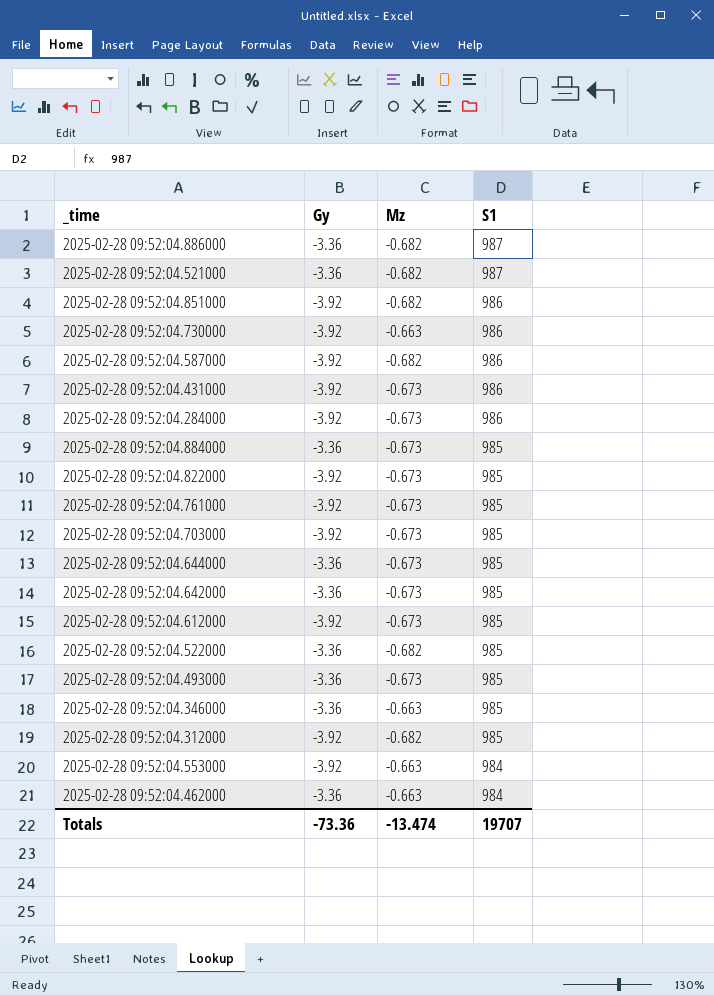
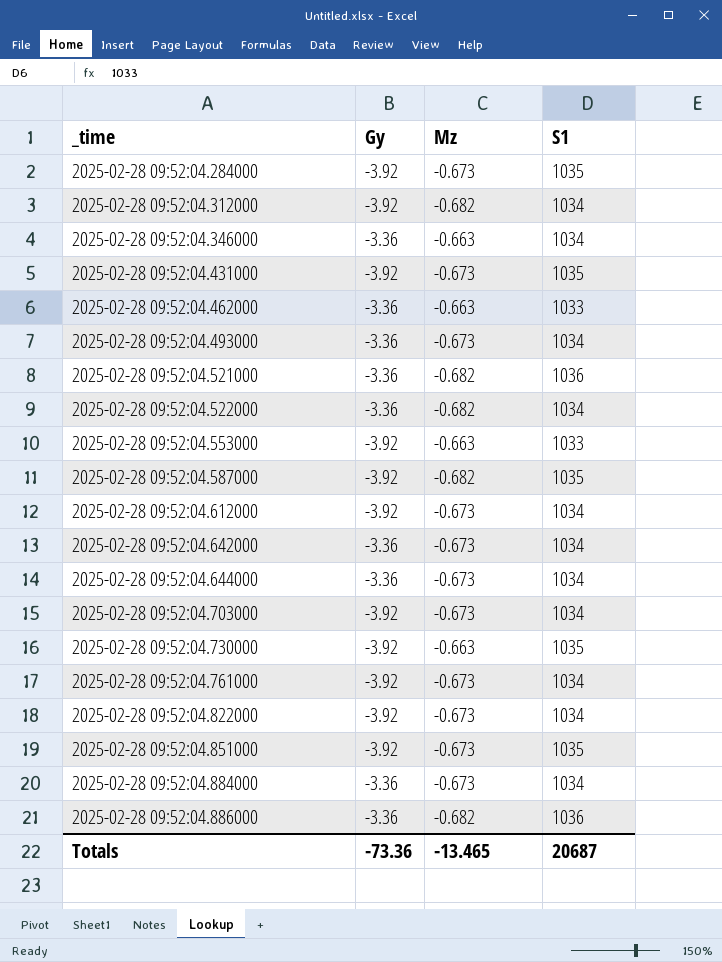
row order: S1 descending -> _time ascending
2025-02-28 09:52:04.284000 | S1: 986 -> 1035
2025-02-28 09:52:04.312000 | S1: 985 -> 1034
2025-02-28 09:52:04.346000 | S1: 985 -> 1034
2025-02-28 09:52:04.431000 | S1: 986 -> 1035
2025-02-28 09:52:04.462000 | S1: 984 -> 1033
2025-02-28 09:52:04.493000 | S1: 985 -> 1034
2025-02-28 09:52:04.521000 | S1: 987 -> 1036
2025-02-28 09:52:04.522000 | S1: 985 -> 1034
2025-02-28 09:52:04.553000 | S1: 984 -> 1033
2025-02-28 09:52:04.587000 | S1: 986 -> 1035
2025-02-28 09:52:04.612000 | S1: 985 -> 1034
2025-02-28 09:52:04.642000 | S1: 985 -> 1034
2025-02-28 09:52:04.644000 | S1: 985 -> 1034
2025-02-28 09:52:04.703000 | S1: 985 -> 1034
2025-02-28 09:52:04.730000 | S1: 986 -> 1035
2025-02-28 09:52:04.761000 | S1: 985 -> 1034
2025-02-28 09:52:04.822000 | S1: 985 -> 1034
2025-02-28 09:52:04.851000 | Mz: -0.682 -> -0.673
2025-02-28 09:52:04.851000 | S1: 986 -> 1035
2025-02-28 09:52:04.884000 | S1: 985 -> 1034
2025-02-28 09:52:04.886000 | S1: 987 -> 1036
Totals | Mz: -13.474 -> -13.465
Totals | S1: 19707 -> 20687

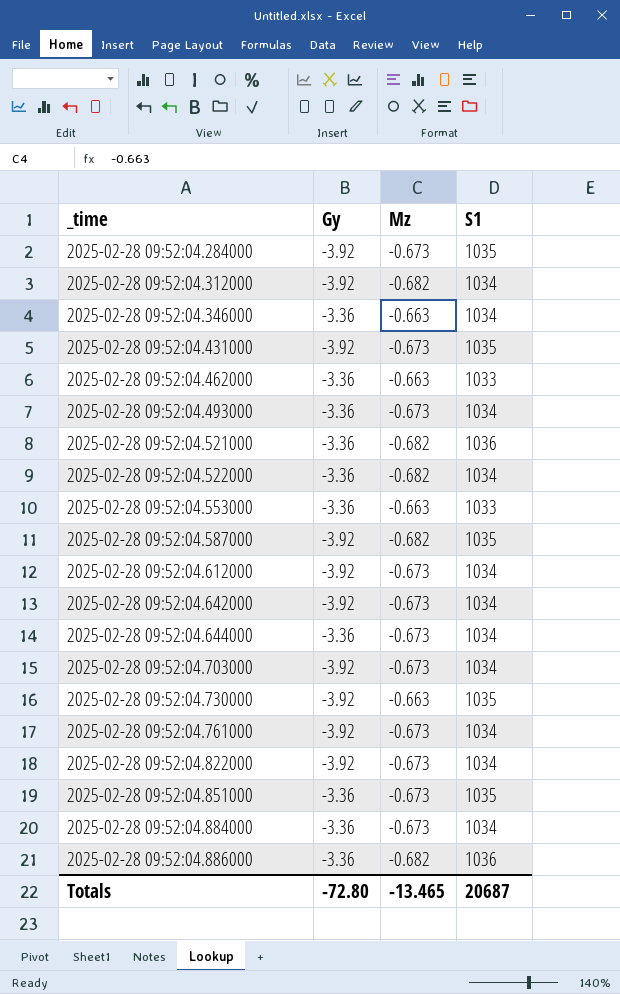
2025-02-28 09:52:04.553000 | Gy: -3.92 -> -3.36
2025-02-28 09:52:04.642000 | Gy: -3.36 -> -3.92
2025-02-28 09:52:04.851000 | Gy: -3.92 -> -3.36
Totals | Gy: -73.36 -> -72.80

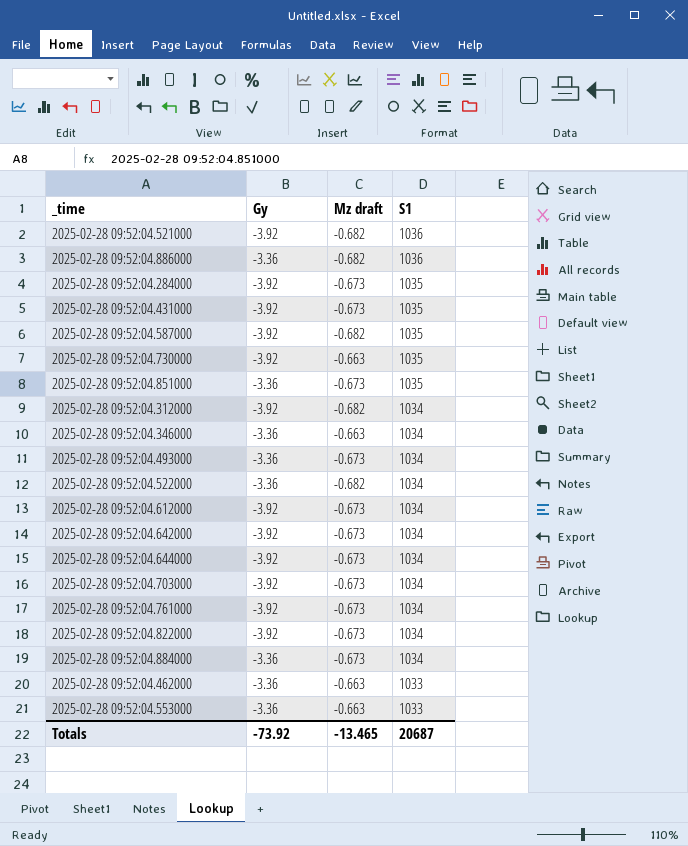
row order: _time ascending -> S1 descending
column name: Mz -> Mz draft
2025-02-28 09:52:04.521000 | Gy: -3.36 -> -3.92
2025-02-28 09:52:04.644000 | Gy: -3.36 -> -3.92
Totals | Gy: -72.80 -> -73.92

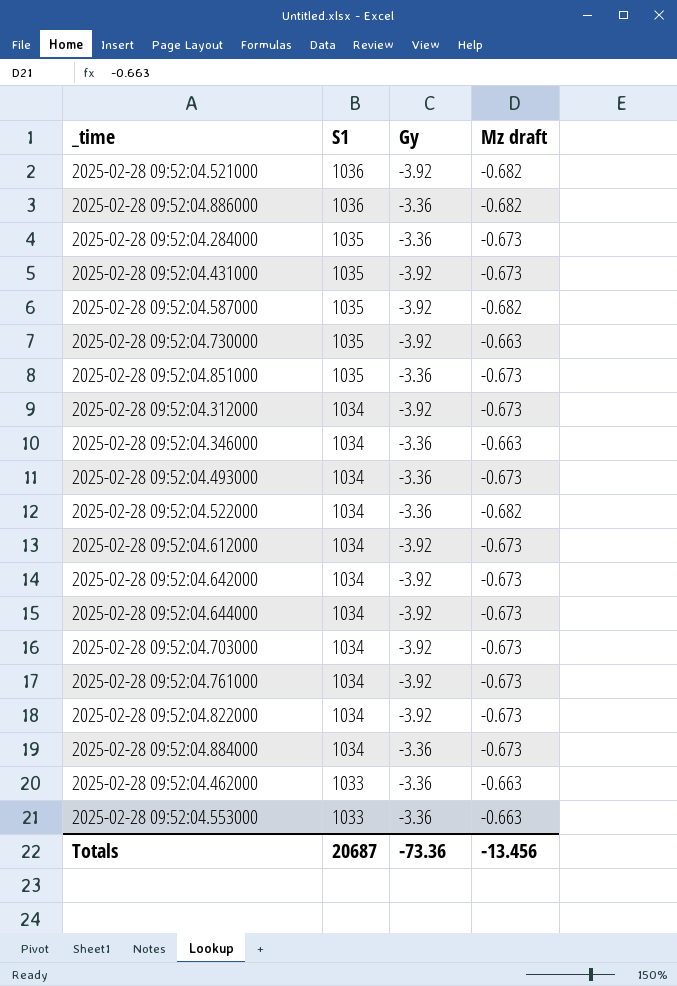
column S1 | position: 4 -> 2
2025-02-28 09:52:04.284000 | Gy: -3.92 -> -3.36
2025-02-28 09:52:04.312000 | Mz draft: -0.682 -> -0.673
Totals | Gy: -73.92 -> -73.36
Totals | Mz draft: -13.465 -> -13.456

